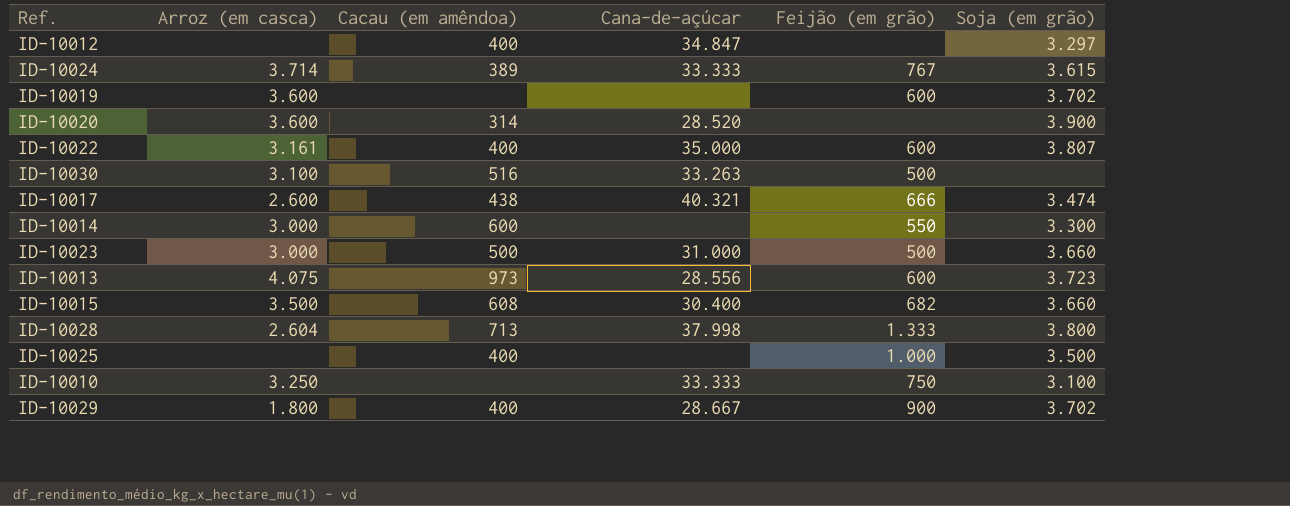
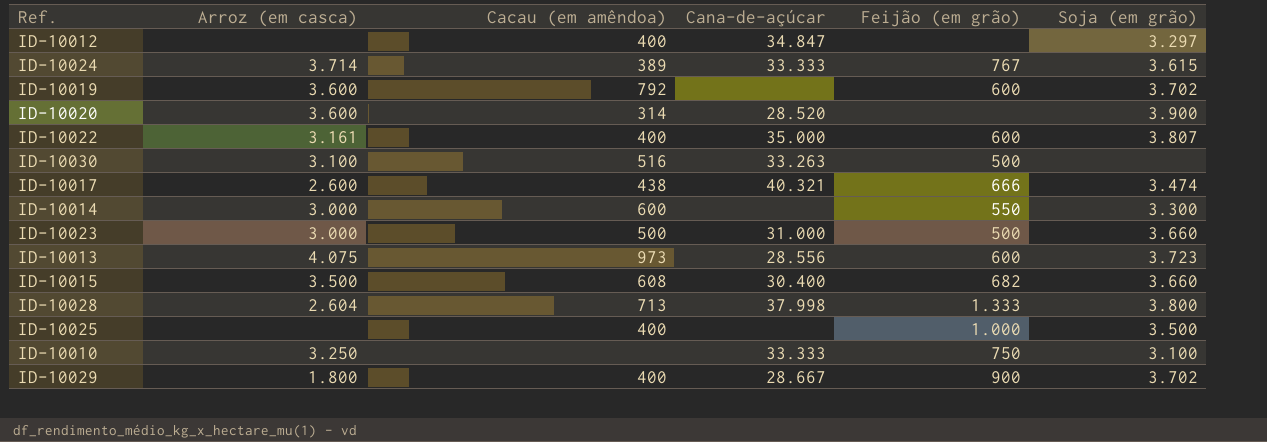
ID-10019 | Cacau (em amêndoa): none -> 792

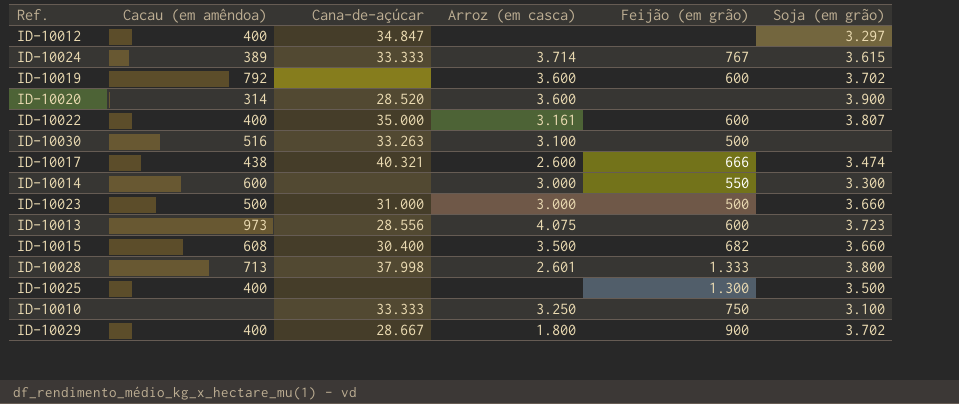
column Arroz (em casca) | position: 2 -> 4
ID-10028 | Arroz (em casca): 2.604 -> 2.601
ID-10025 | Feijão (em grão): 1.000 -> 1.300

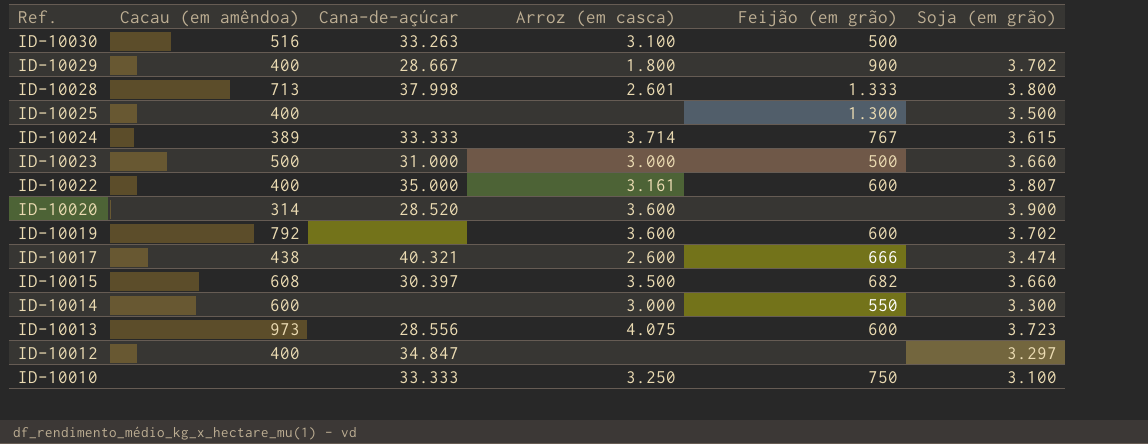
row order: none -> Ref. descending
ID-10015 | Cana-de-açúcar: 30.400 -> 30.397

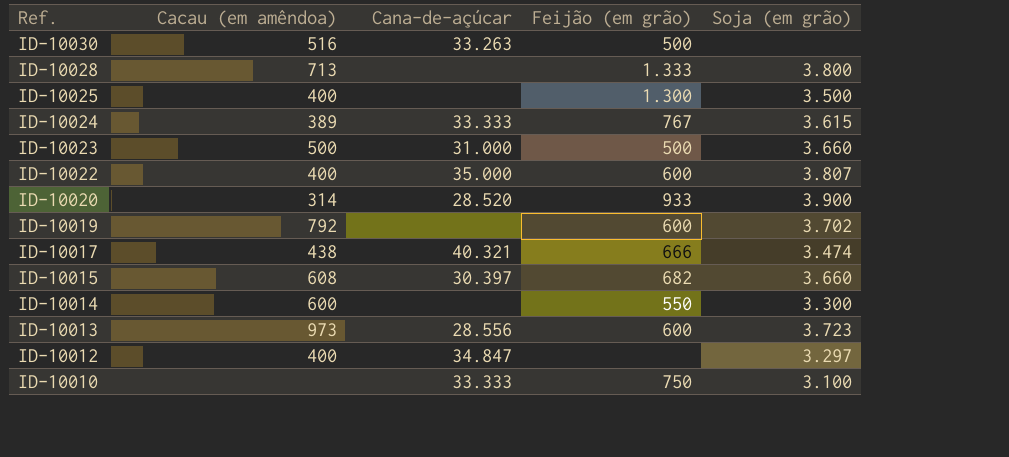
column Arroz (em casca) | position: 4 -> none
row ID-10029: 400 | 28.667 | 1.800 | 900 | 3.702 -> none
ID-10028 | Cana-de-açúcar: 37.998 -> none
ID-10020 | Feijão (em grão): none -> 933

